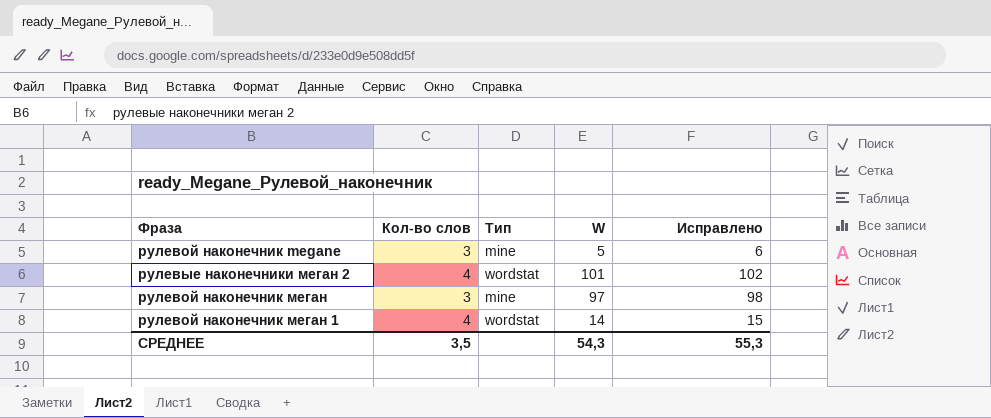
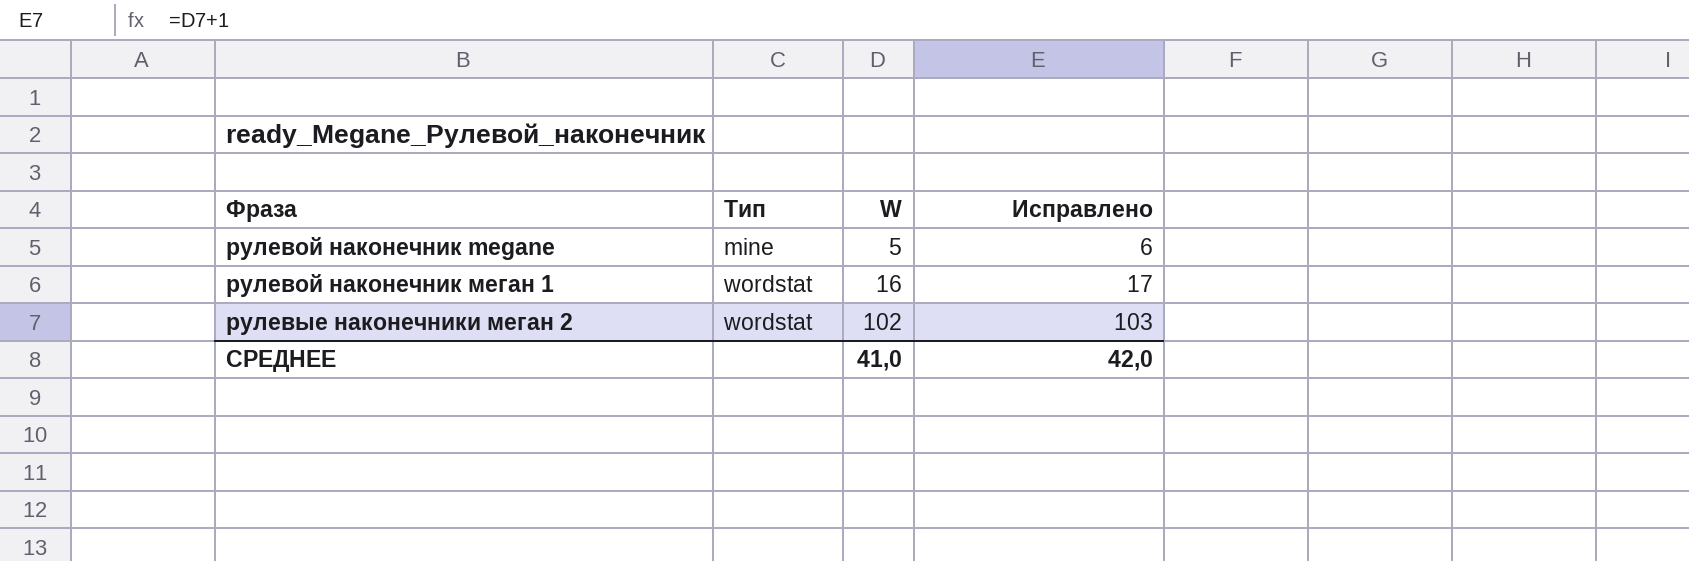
row order: none -> Фраза ascending
column Кол-во слов | position: 2 -> none
row рулевой наконечник меган: 3 | mine | 97 | 98 -> none
рулевой наконечник меган 1 | W: 14 -> 16
рулевой наконечник меган 1 | Исправлено: 15 -> 17
рулевые наконечники меган 2 | W: 101 -> 102
рулевые наконечники меган 2 | Исправлено: 102 -> 103
СРЕДНЕЕ | W: 54,3 -> 41,0
СРЕДНЕЕ | Исправлено: 55,3 -> 42,0

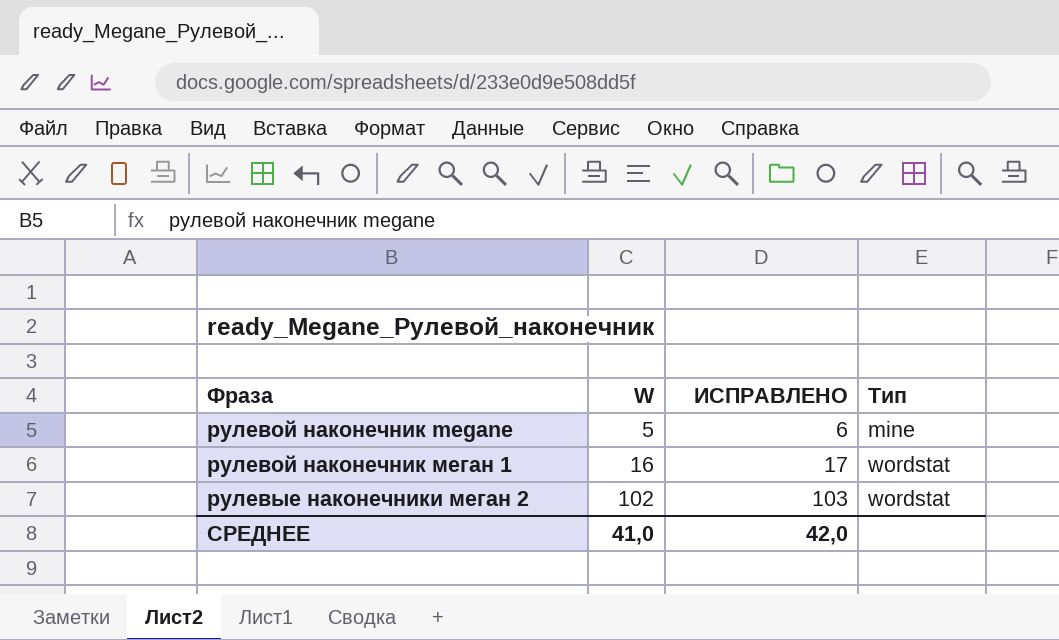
column name: Исправлено -> ИСПРАВЛЕНО
column Тип | position: 2 -> 4

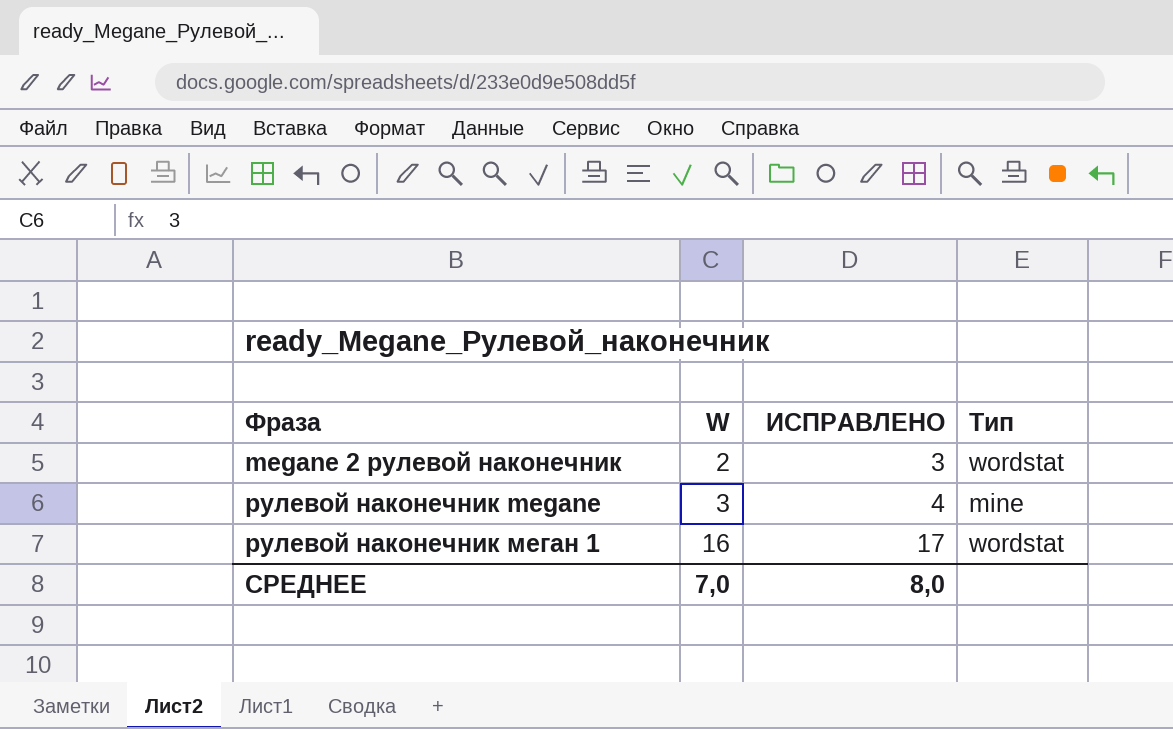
row рулевые наконечники меган 2: 102 | 103 | wordstat -> none
row megane 2 рулевой наконечник: none -> 2 | 3 | wordstat
рулевой наконечник megane | W: 5 -> 3
рулевой наконечник megane | ИСПРАВЛЕНО: 6 -> 4
СРЕДНЕЕ | W: 41,0 -> 7,0
СРЕДНЕЕ | ИСПРАВЛЕНО: 42,0 -> 8,0

